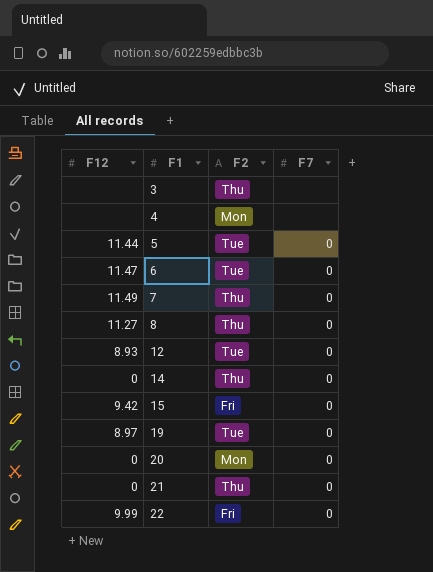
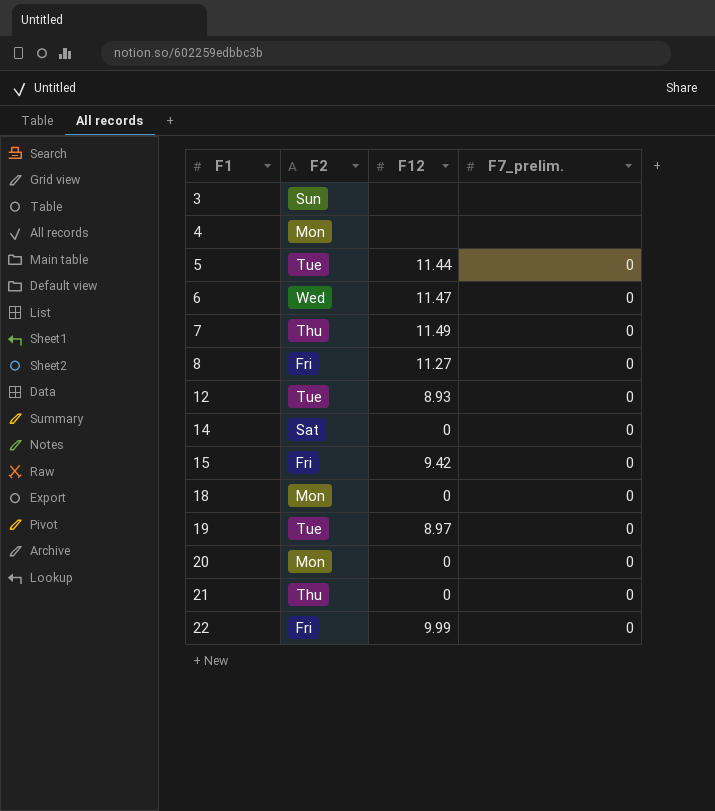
column F12 | position: 1 -> 3
column name: F7 -> F7_prelim.
3 | F2: Thu -> Sun
6 | F2: Tue -> Wed
8 | F2: Thu -> Fri
14 | F2: Thu -> Sat
row 18: none -> Mon | 0 | 0

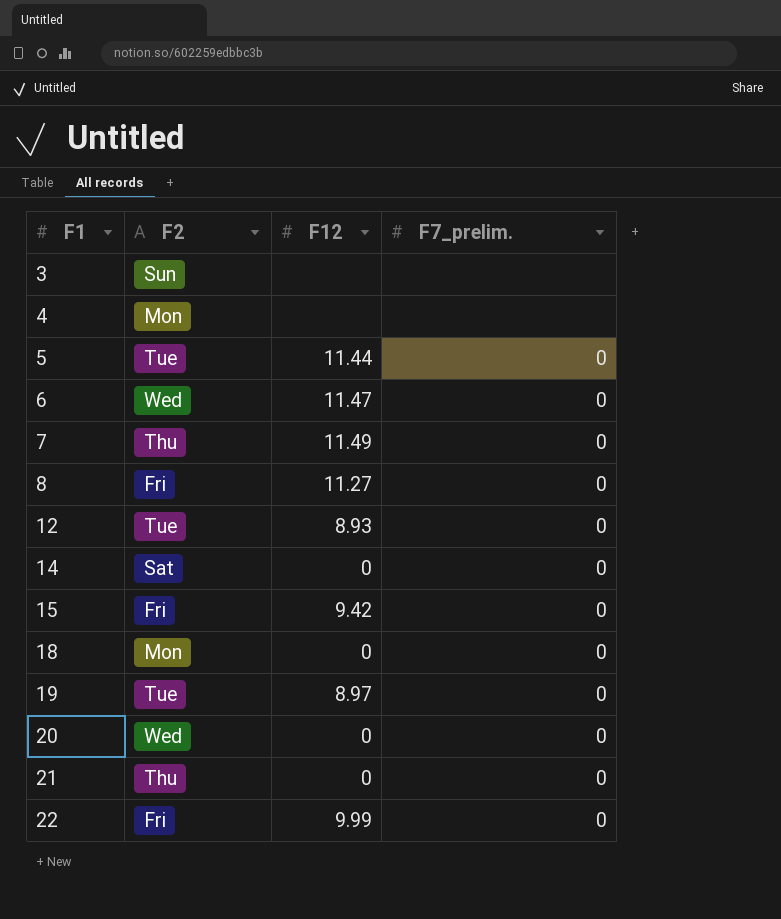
20 | F2: Mon -> Wed

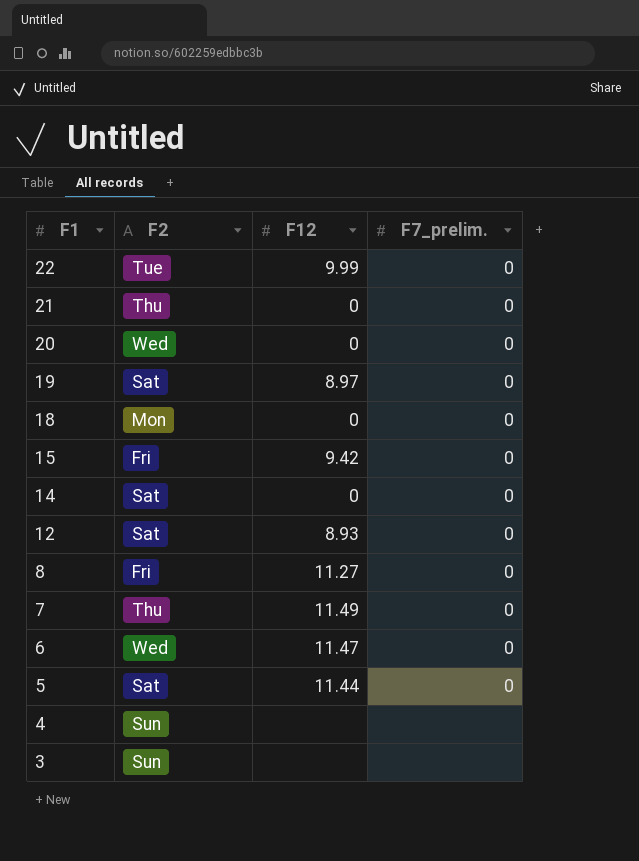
row order: F1 ascending -> F1 descending
22 | F2: Fri -> Tue
19 | F2: Tue -> Sat
12 | F2: Tue -> Sat
5 | F2: Tue -> Sat
4 | F2: Mon -> Sun

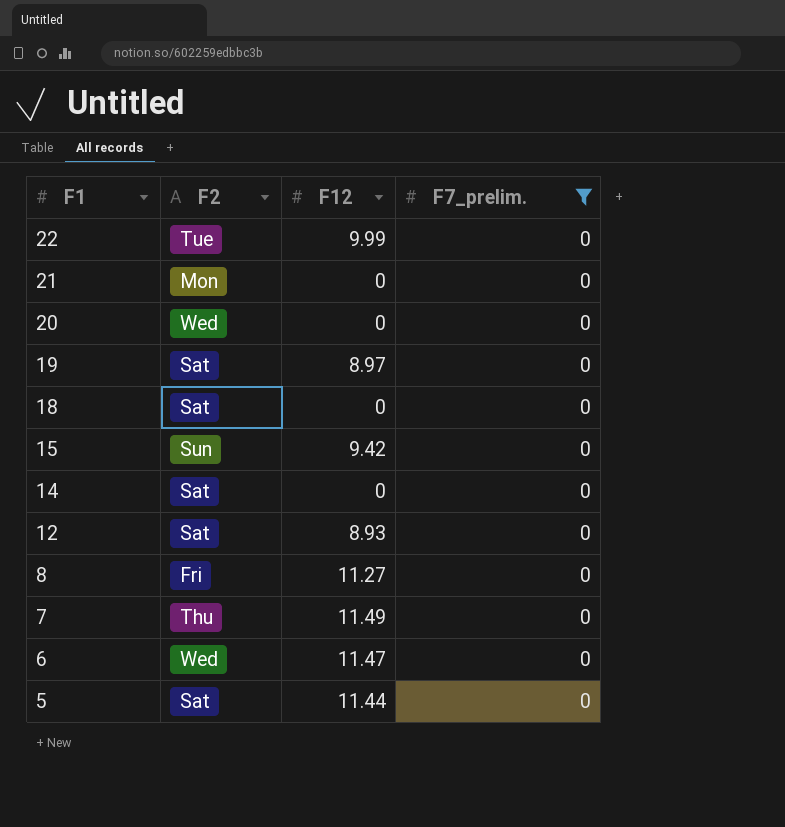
filter: none -> F7_prelim. = 0
21 | F2: Thu -> Mon
18 | F2: Mon -> Sat
15 | F2: Fri -> Sun

